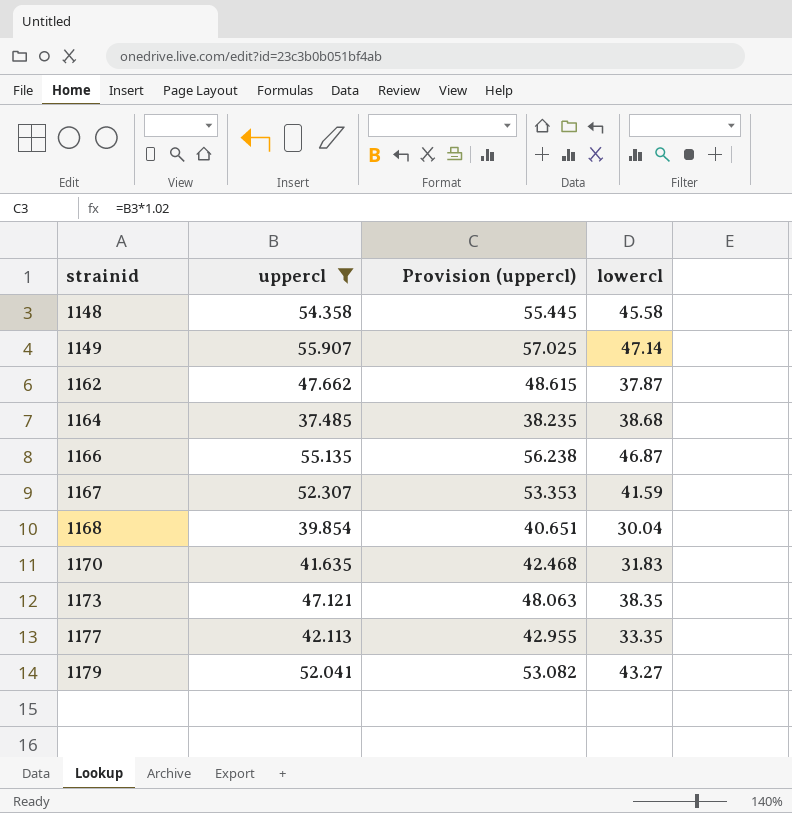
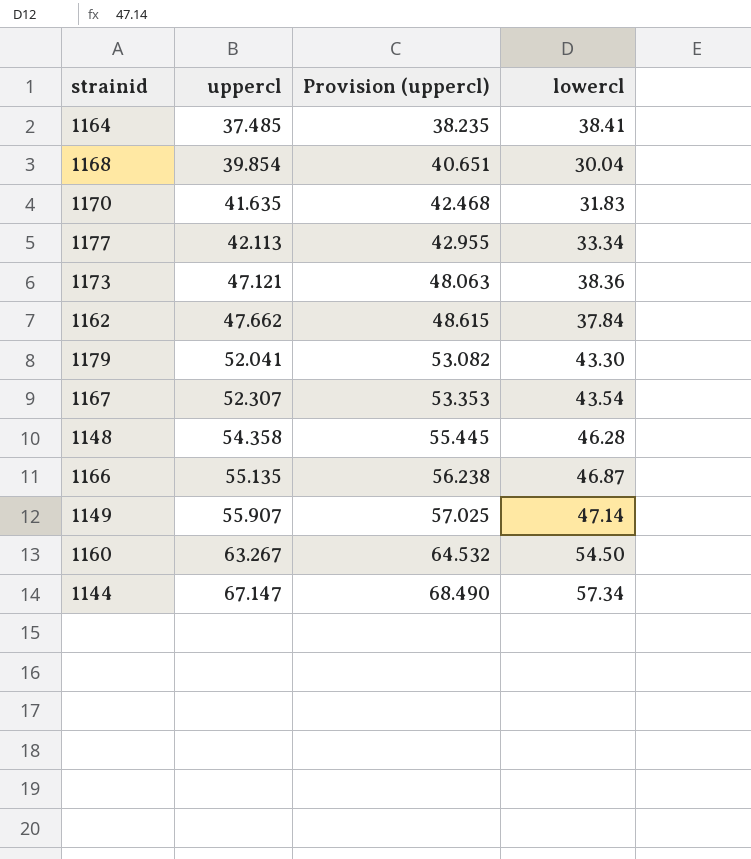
filter: uppercl <= 55.907 -> none
row order: strainid ascending -> uppercl ascending
1164 | lowercl: 38.68 -> 38.41
1177 | lowercl: 33.35 -> 33.34
1173 | lowercl: 38.35 -> 38.36
1162 | lowercl: 37.87 -> 37.84
1179 | lowercl: 43.27 -> 43.30
1167 | lowercl: 41.59 -> 43.54
1148 | lowercl: 45.58 -> 46.28

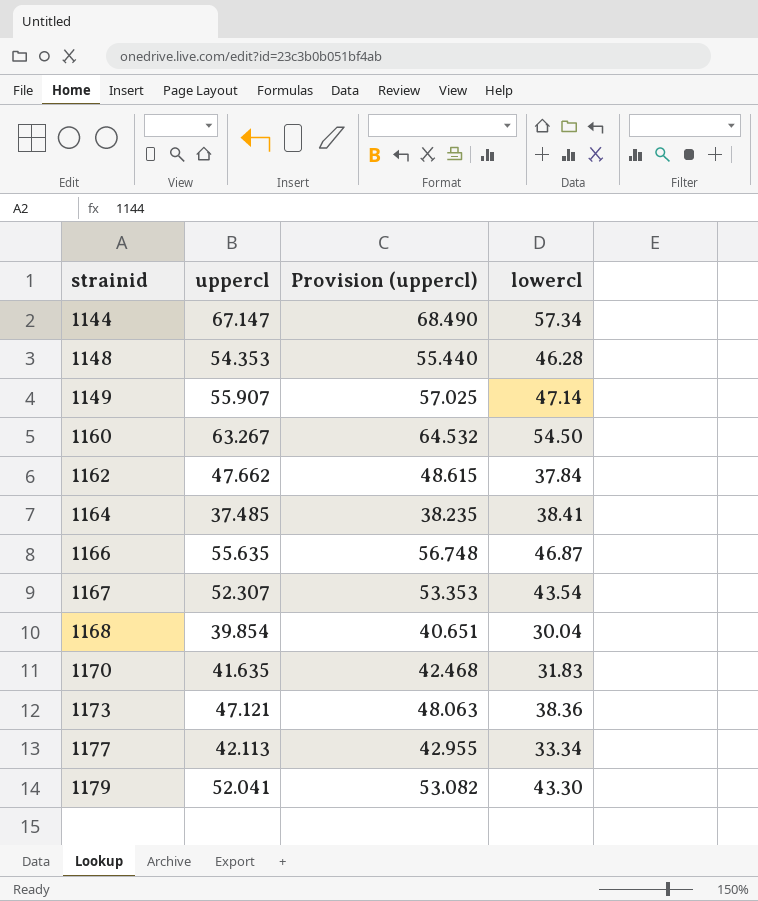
row order: uppercl ascending -> strainid ascending
1148 | uppercl: 54.358 -> 54.353
1148 | Provision (uppercl): 55.445 -> 55.440
1166 | uppercl: 55.135 -> 55.635
1166 | Provision (uppercl): 56.238 -> 56.748

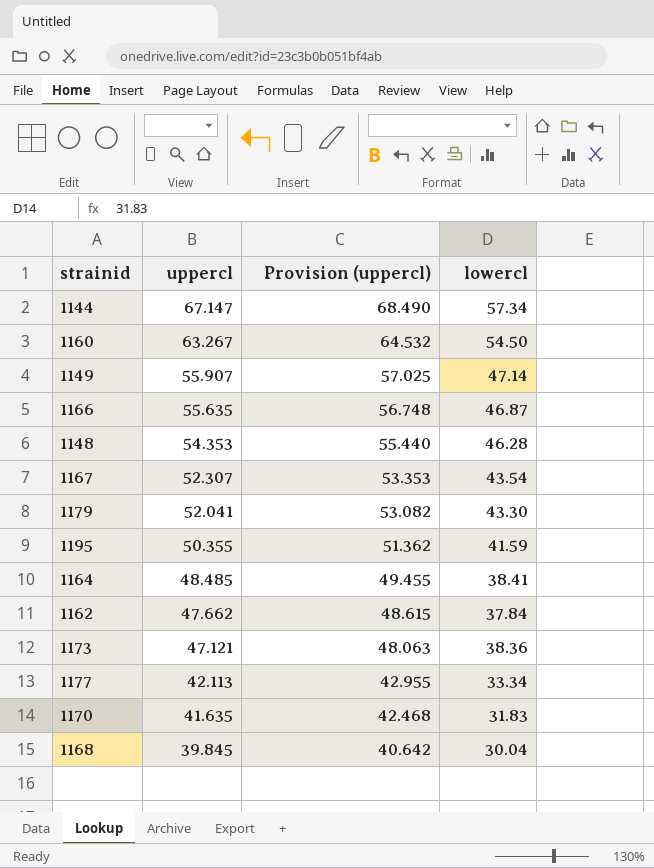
row order: strainid ascending -> uppercl descending
row 1195: none -> 50.355 | 51.362 | 41.59
1164 | uppercl: 37.485 -> 48.485
1164 | Provision (uppercl): 38.235 -> 49.455
1168 | uppercl: 39.854 -> 39.845
1168 | Provision (uppercl): 40.651 -> 40.642

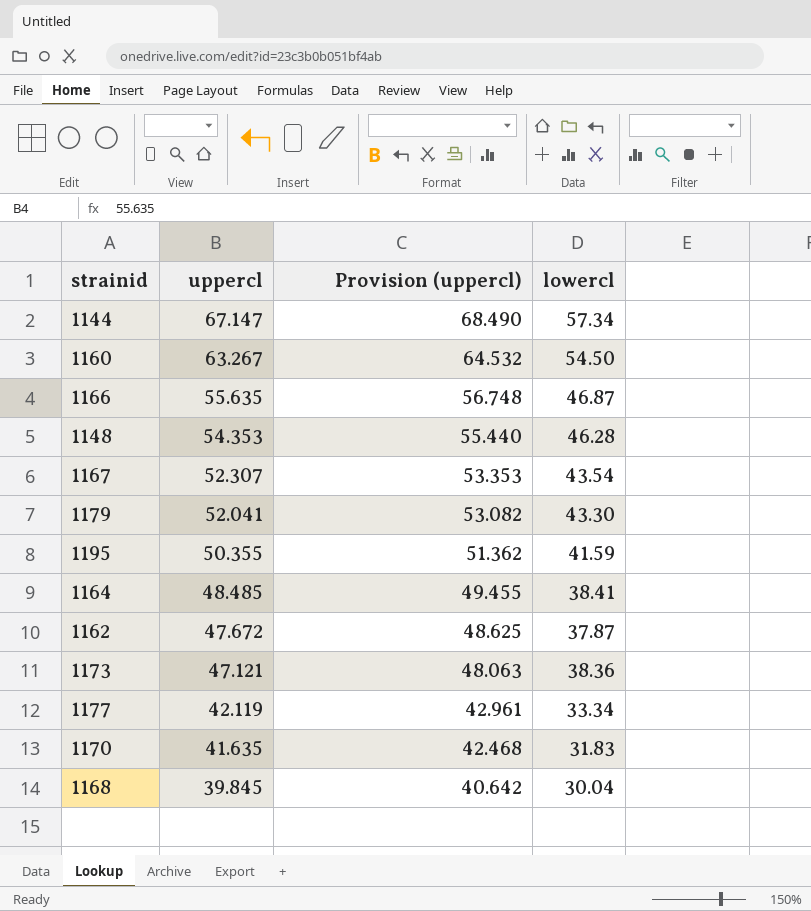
row 1149: 55.907 | 57.025 | 47.14 -> none
1162 | uppercl: 47.662 -> 47.672
1162 | Provision (uppercl): 48.615 -> 48.625
1162 | lowercl: 37.84 -> 37.87
1177 | uppercl: 42.113 -> 42.119
1177 | Provision (uppercl): 42.955 -> 42.961

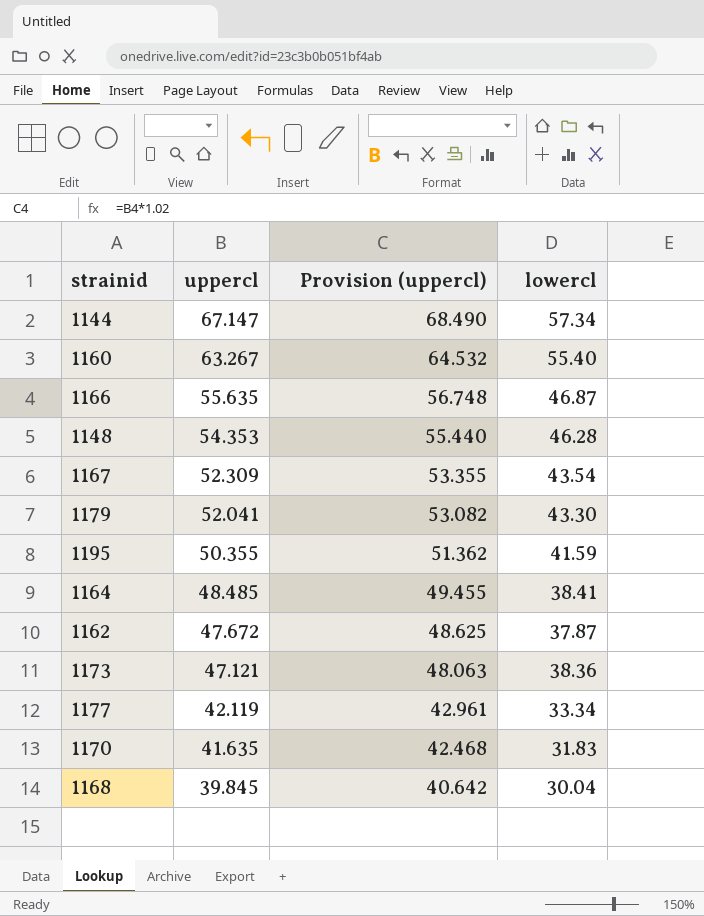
1160 | lowercl: 54.50 -> 55.40
1167 | uppercl: 52.307 -> 52.309
1167 | Provision (uppercl): 53.353 -> 53.355

